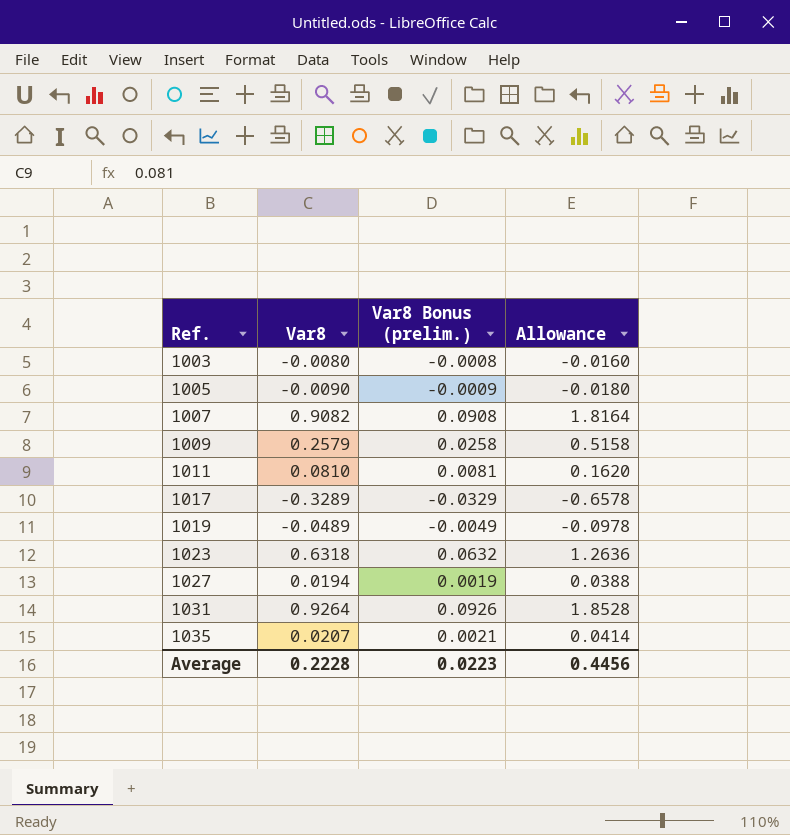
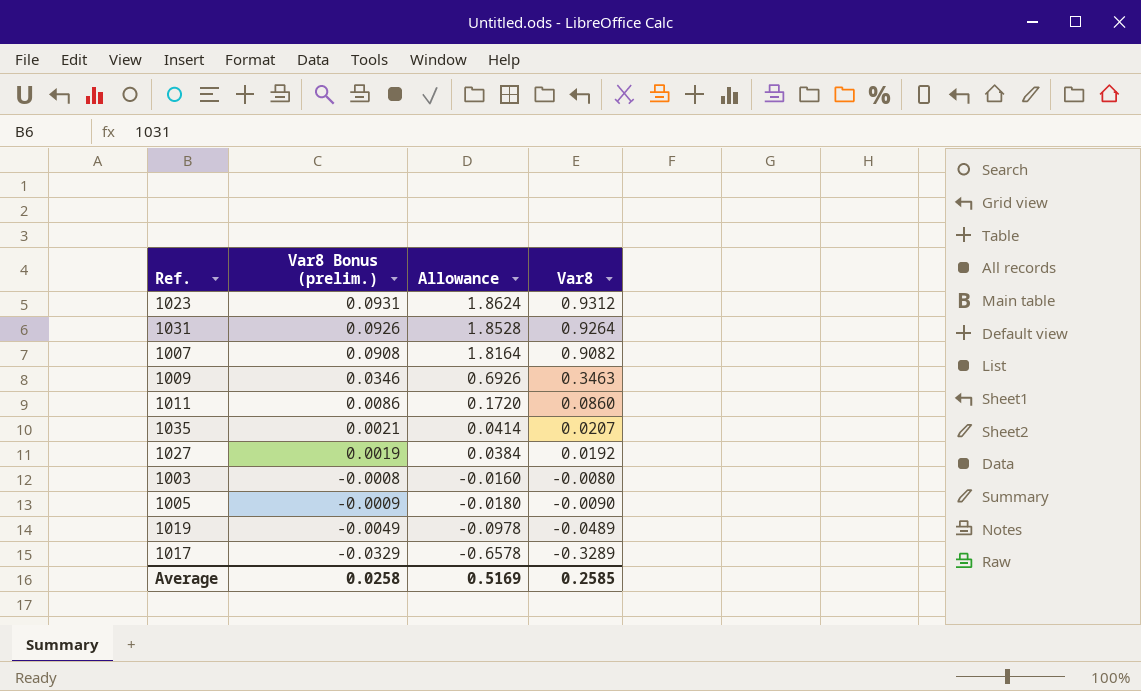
row order: Ref. ascending -> Var8 Bonus (prelim.) descending
column Var8 | position: 2 -> 4
1023 | Var8 Bonus (prelim.): 0.0632 -> 0.0931
1023 | Allowance: 1.2636 -> 1.8624
1023 | Var8: 0.6318 -> 0.9312
1009 | Var8 Bonus (prelim.): 0.0258 -> 0.0346
1009 | Allowance: 0.5158 -> 0.6926
1009 | Var8: 0.2579 -> 0.3463
1011 | Var8 Bonus (prelim.): 0.0081 -> 0.0086
1011 | Allowance: 0.1620 -> 0.1720
1011 | Var8: 0.0810 -> 0.0860
1027 | Allowance: 0.0388 -> 0.0384
1027 | Var8: 0.0194 -> 0.0192
Average | Var8 Bonus (prelim.): 0.0223 -> 0.0258
Average | Allowance: 0.4456 -> 0.5169
Average | Var8: 0.2228 -> 0.2585

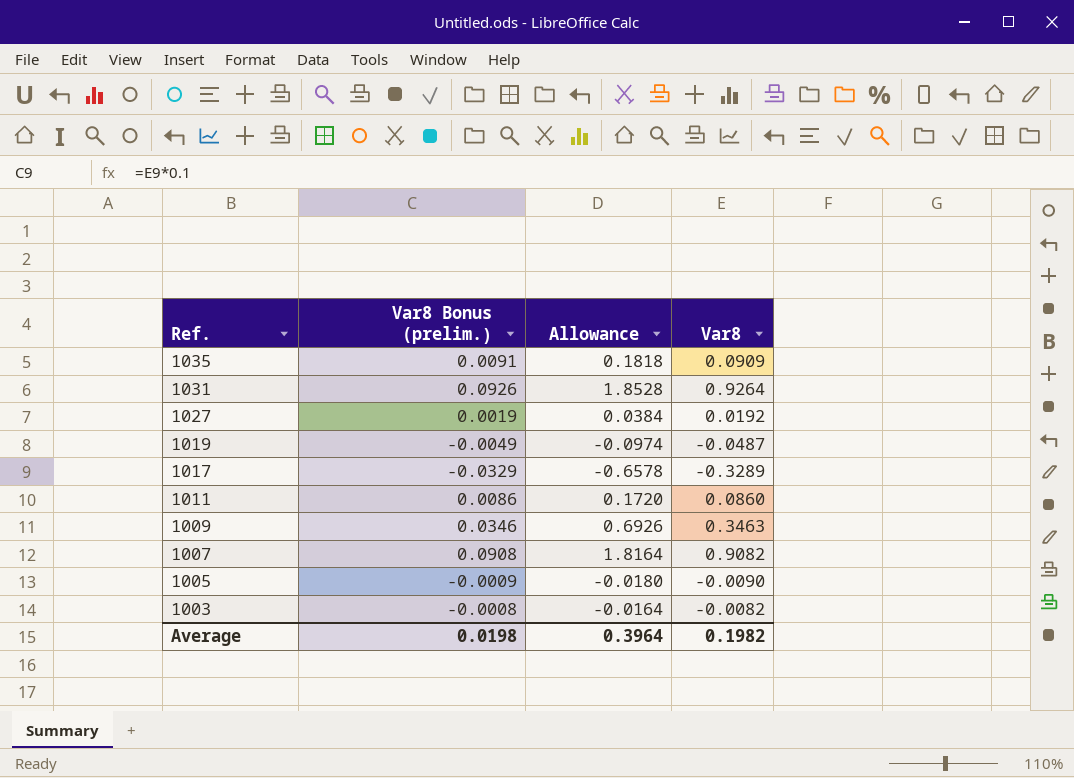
row order: Var8 Bonus (prelim.) descending -> Ref. descending
row 1023: 0.0931 | 1.8624 | 0.9312 -> none
1035 | Var8 Bonus (prelim.): 0.0021 -> 0.0091
1035 | Allowance: 0.0414 -> 0.1818
1035 | Var8: 0.0207 -> 0.0909
1019 | Allowance: -0.0978 -> -0.0974
1019 | Var8: -0.0489 -> -0.0487
1003 | Allowance: -0.0160 -> -0.0164
1003 | Var8: -0.0080 -> -0.0082
Average | Var8 Bonus (prelim.): 0.0258 -> 0.0198
Average | Allowance: 0.5169 -> 0.3964
Average | Var8: 0.2585 -> 0.1982

